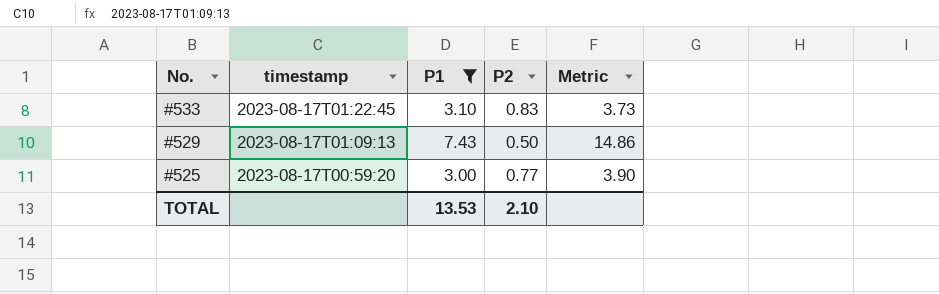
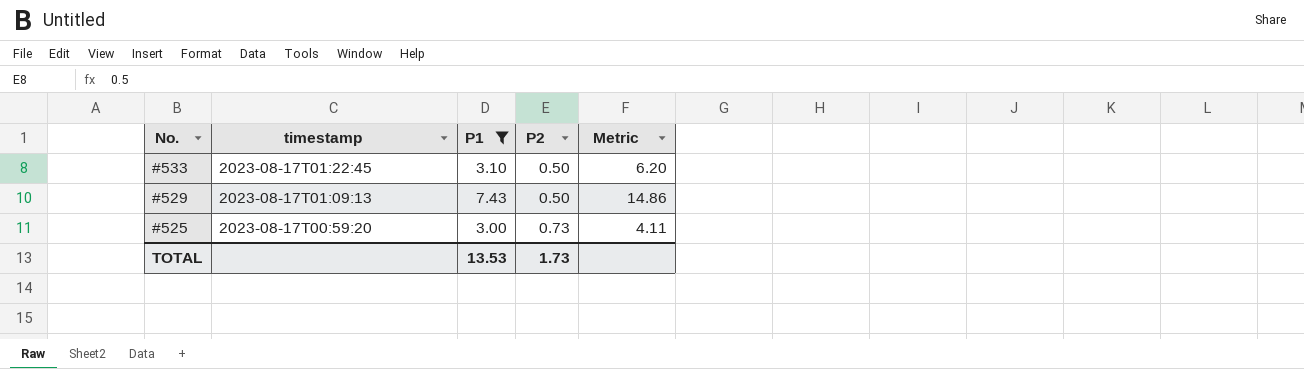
#533 | P2: 0.83 -> 0.50
#533 | Metric: 3.73 -> 6.20
#525 | P2: 0.77 -> 0.73
#525 | Metric: 3.90 -> 4.11
TOTAL | P2: 2.10 -> 1.73

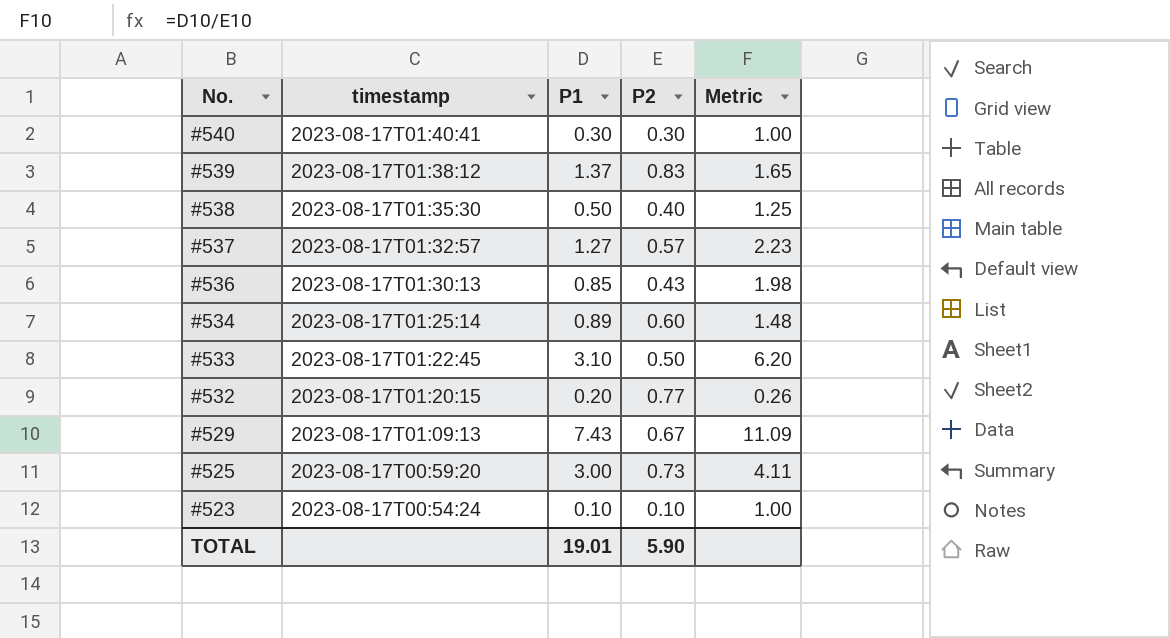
filter: P1 >= 3.00 -> none
#529 | P2: 0.50 -> 0.67
#529 | Metric: 14.86 -> 11.09
TOTAL | P1: 13.53 -> 19.01
TOTAL | P2: 1.73 -> 5.90

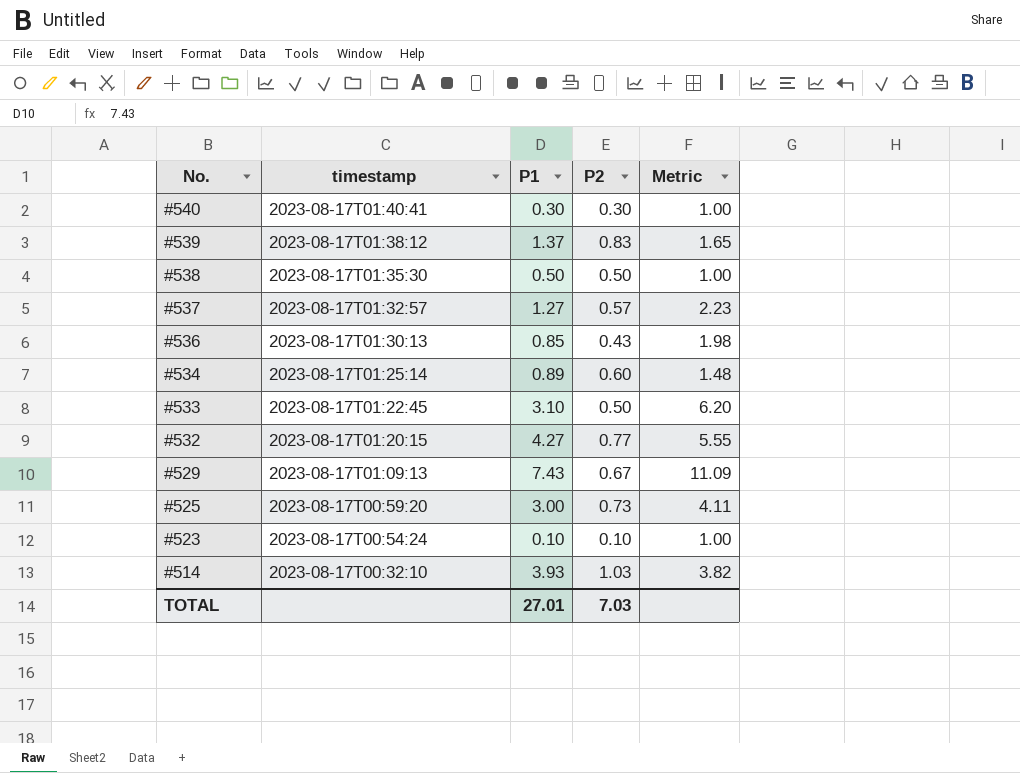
#538 | P2: 0.40 -> 0.50
#538 | Metric: 1.25 -> 1.00
#532 | P1: 0.20 -> 4.27
#532 | Metric: 0.26 -> 5.55
row #514: none -> 2023-08-17T00:32:10 | 3.93 | 1.03 | 3.82
TOTAL | P1: 19.01 -> 27.01
TOTAL | P2: 5.90 -> 7.03

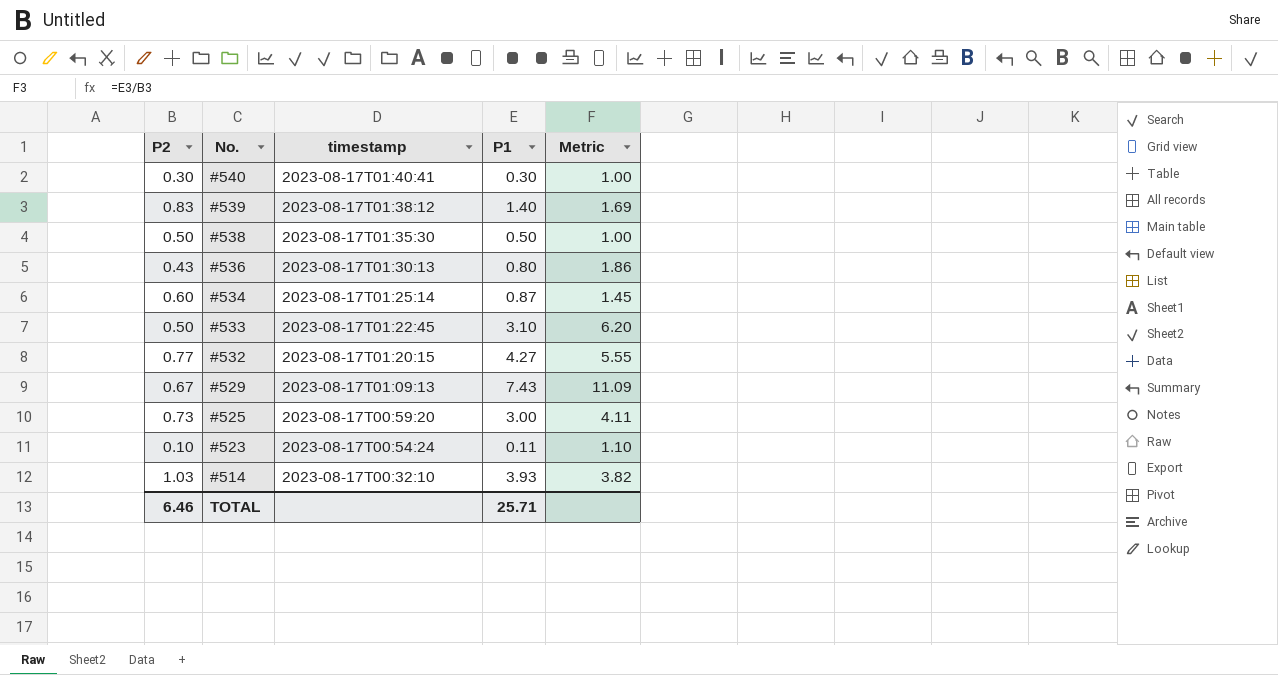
column P2 | position: 4 -> 1
row #537: 2023-08-17T01:32:57 | 1.27 | 0.57 | 2.23 -> none
#539 | P1: 1.37 -> 1.40
#539 | Metric: 1.65 -> 1.69
#536 | P1: 0.85 -> 0.80
#536 | Metric: 1.98 -> 1.86
#534 | P1: 0.89 -> 0.87
#534 | Metric: 1.48 -> 1.45
#523 | P1: 0.10 -> 0.11
#523 | Metric: 1.00 -> 1.10
TOTAL | P2: 7.03 -> 6.46
TOTAL | P1: 27.01 -> 25.71

